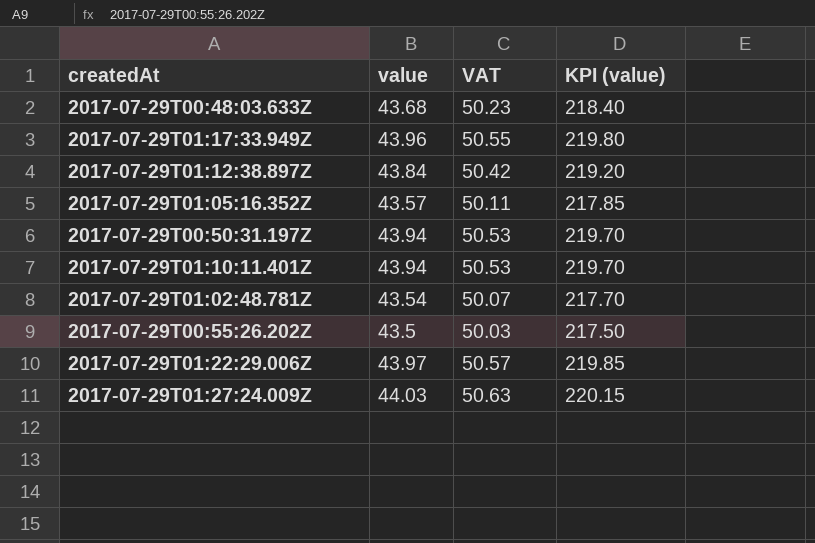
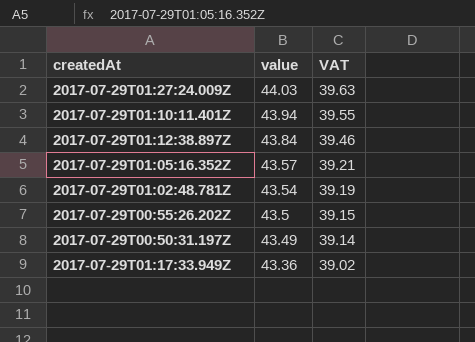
row order: none -> value descending
column KPI (value) | formula: [value] * 5 -> none
column VAT | formula: [value] * 1.15 -> [value] * 0.9
row 2017-07-29T00:48:03.633Z: 43.68 | 50.23 | 218.40 -> none
row 2017-07-29T01:22:29.006Z: 43.97 | 50.57 | 219.85 -> none
2017-07-29T00:50:31.197Z | value: 43.94 -> 43.49
2017-07-29T01:17:33.949Z | value: 43.96 -> 43.36

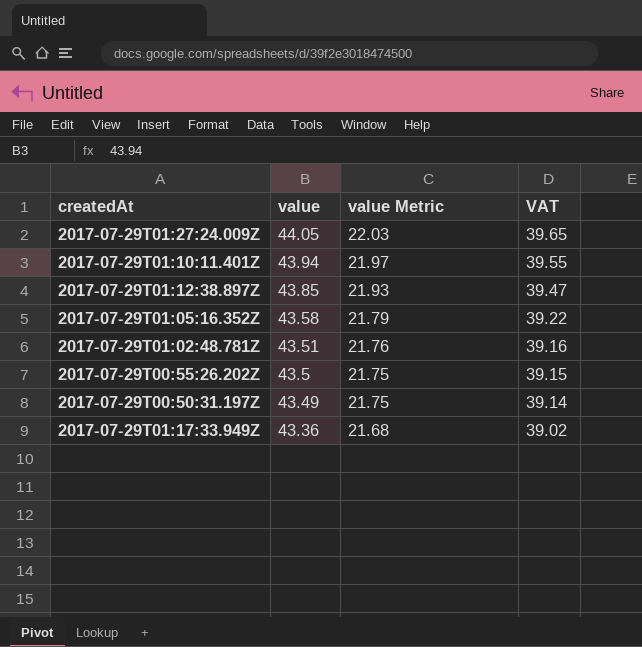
column value Metric | formula: none -> [value] * 0.5
2017-07-29T01:27:24.009Z | value: 44.03 -> 44.05
2017-07-29T01:27:24.009Z | VAT: 39.63 -> 39.65
2017-07-29T01:12:38.897Z | value: 43.84 -> 43.85
2017-07-29T01:12:38.897Z | VAT: 39.46 -> 39.47
2017-07-29T01:05:16.352Z | value: 43.57 -> 43.58
2017-07-29T01:05:16.352Z | VAT: 39.21 -> 39.22
2017-07-29T01:02:48.781Z | value: 43.54 -> 43.51
2017-07-29T01:02:48.781Z | VAT: 39.19 -> 39.16

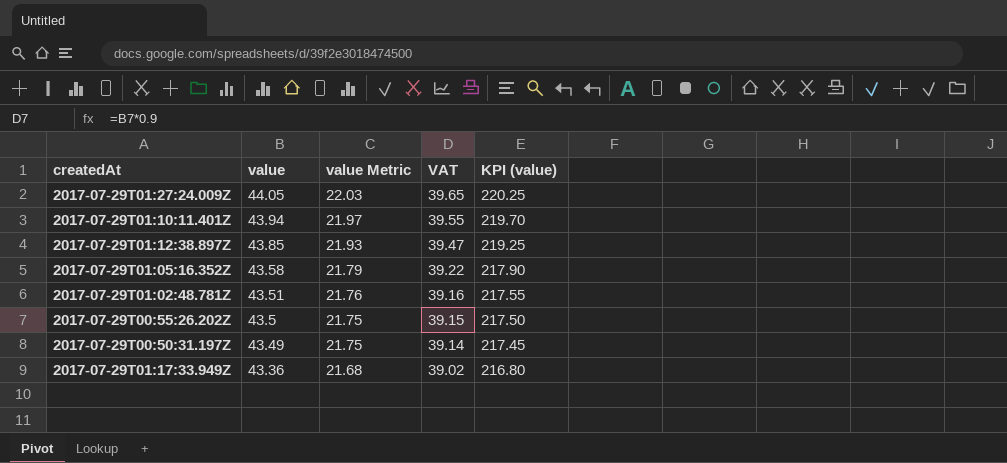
column KPI (value) | formula: none -> [value] * 5

